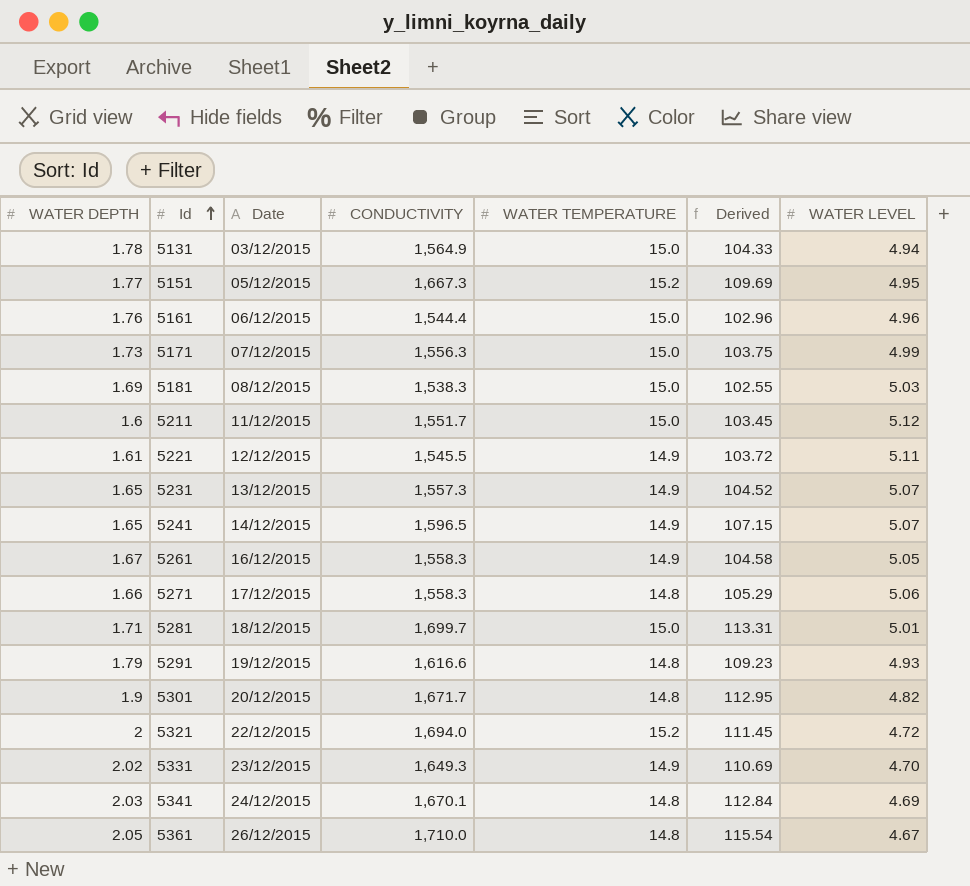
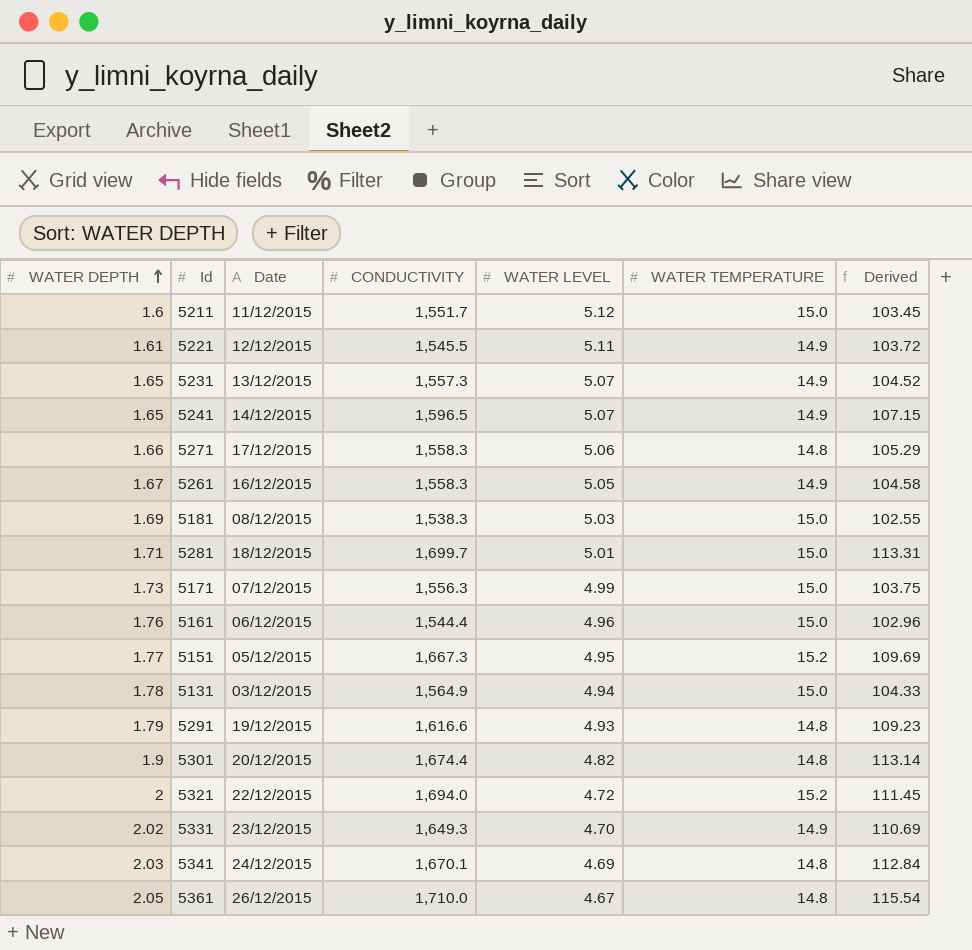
row order: Id ascending -> WATER DEPTH ascending
column WATER LEVEL | position: 7 -> 5
5301 | CONDUCTIVITY: 1,671.7 -> 1,674.4
5301 | Derived: 112.95 -> 113.14

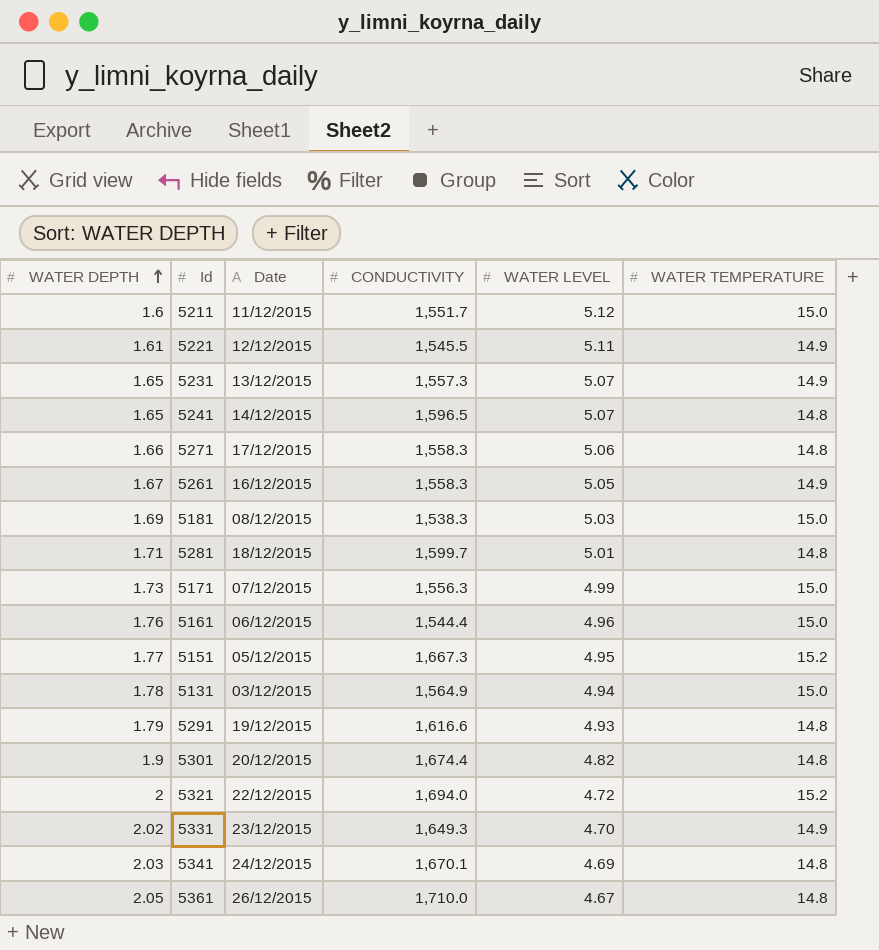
column Derived | formula: [CONDUCTIVITY] / [WATER TEMPERATURE] -> none
5241 | WATER TEMPERATURE: 14.9 -> 14.8
5281 | CONDUCTIVITY: 1,699.7 -> 1,599.7
5281 | WATER TEMPERATURE: 15.0 -> 14.8

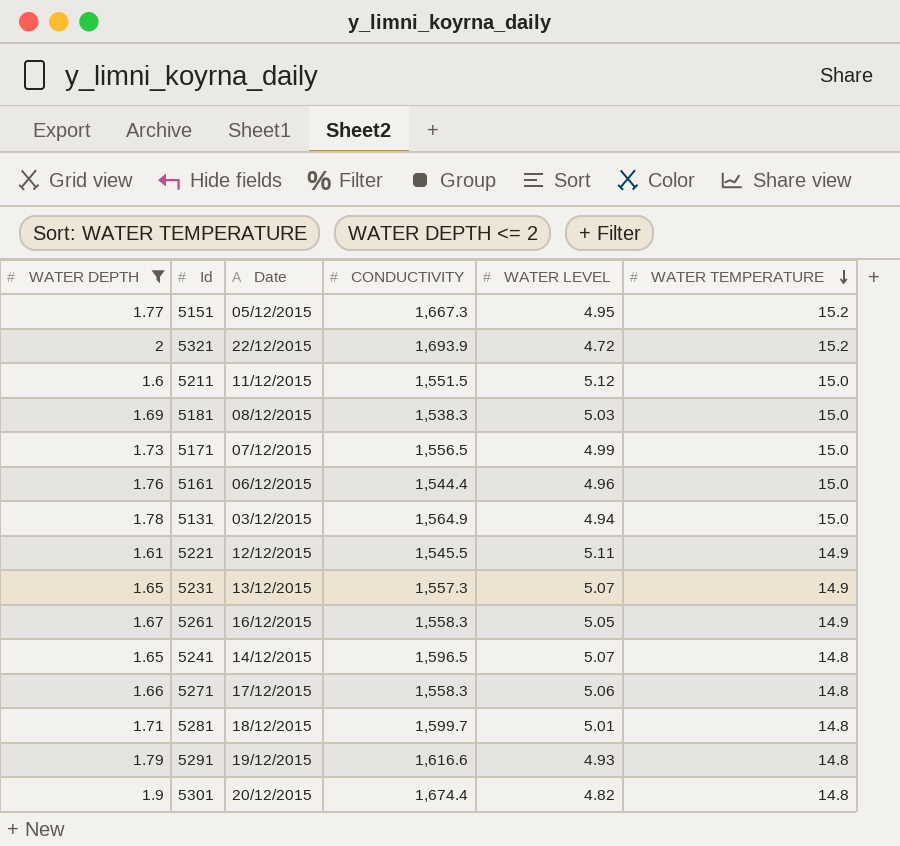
filter: none -> WATER DEPTH <= 2
row order: WATER DEPTH ascending -> WATER TEMPERATURE descending
5321 | CONDUCTIVITY: 1,694.0 -> 1,693.9
5211 | CONDUCTIVITY: 1,551.7 -> 1,551.5
5171 | CONDUCTIVITY: 1,556.3 -> 1,556.5

